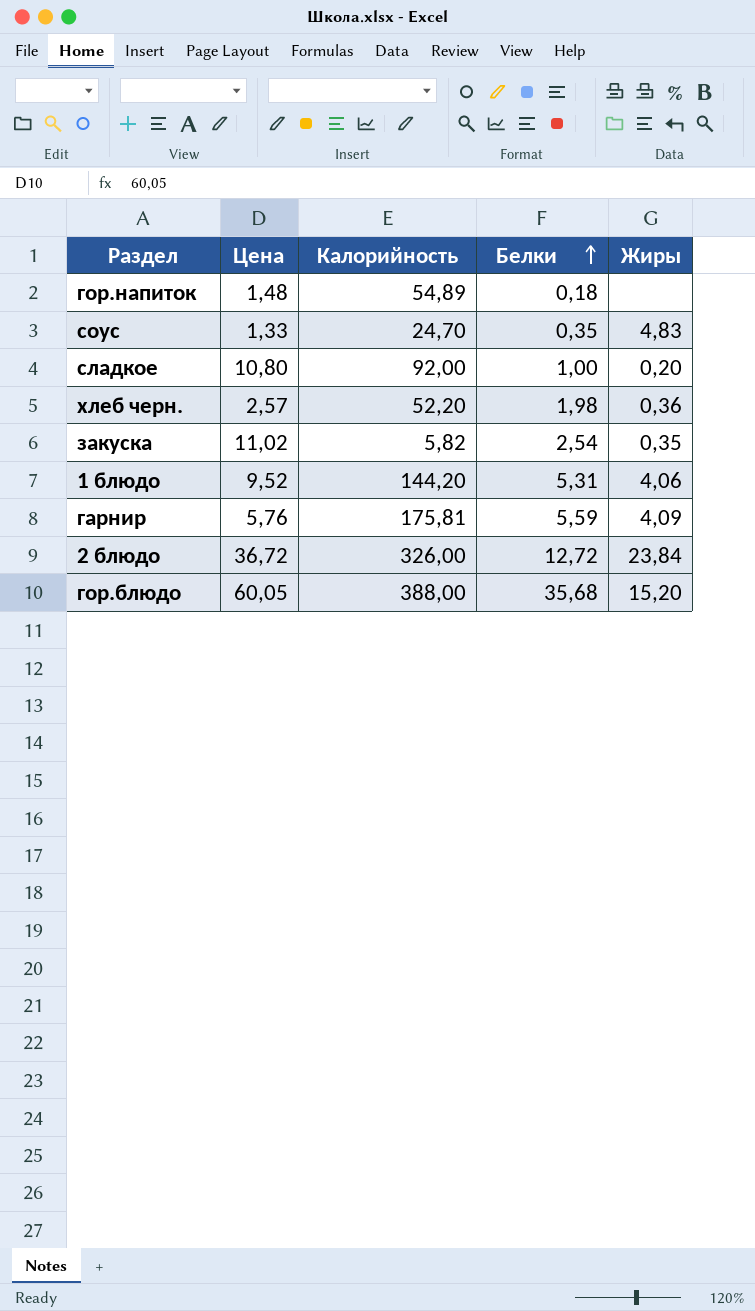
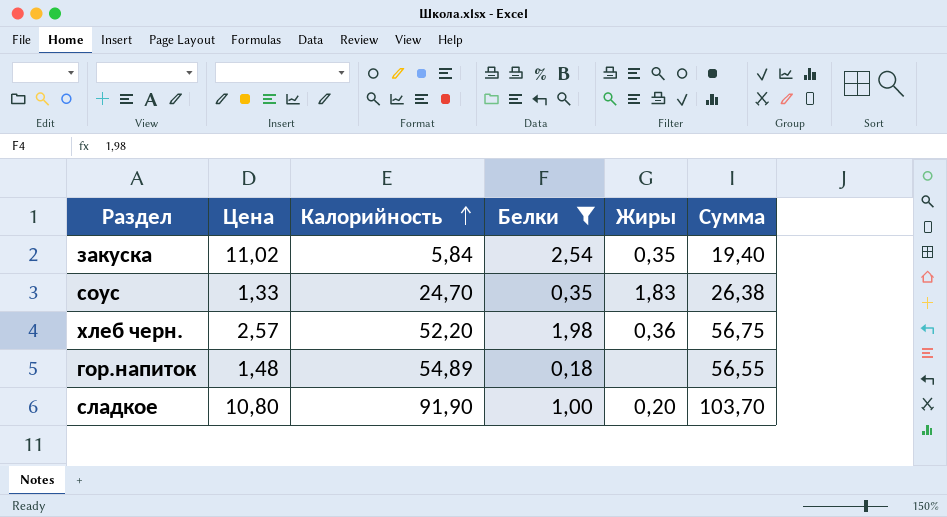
filter: none -> Белки <= 2,54
row order: Белки ascending -> Калорийность ascending
column Сумма | formula: none -> [Цена] + [Калорийность] + [Белки]
закуска | Калорийность: 5,82 -> 5,84
соус | Жиры: 4,83 -> 1,83
сладкое | Калорийность: 92,00 -> 91,90

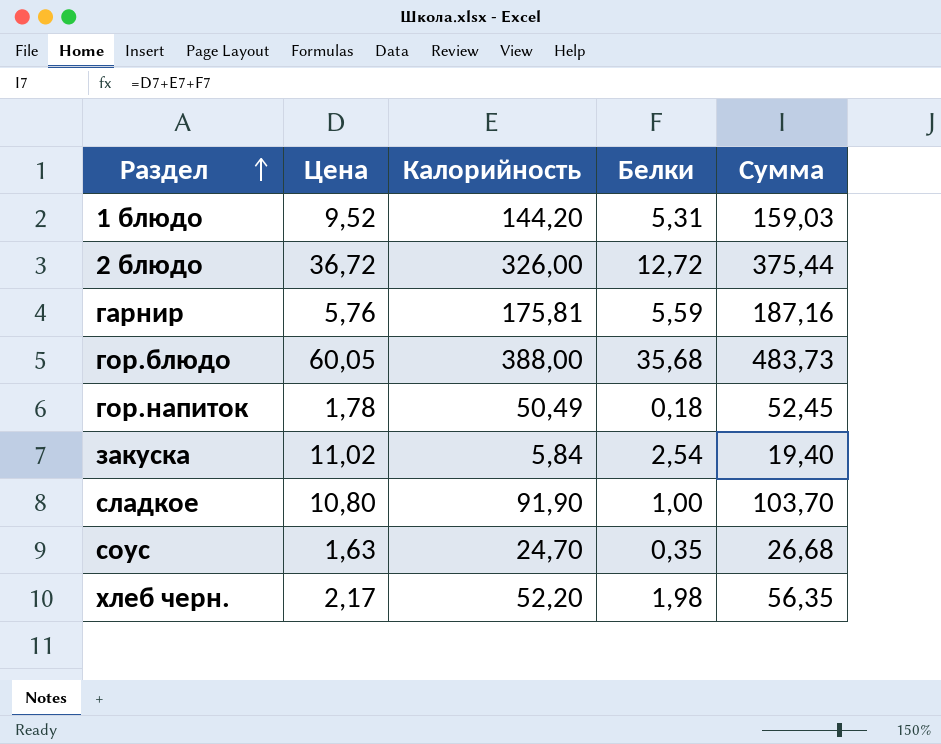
filter: Белки <= 2,54 -> none
row order: Калорийность ascending -> Раздел ascending
column Жиры | position: 5 -> none
гор.напиток | Цена: 1,48 -> 1,78
гор.напиток | Калорийность: 54,89 -> 50,49
гор.напиток | Сумма: 56,55 -> 52,45
соус | Цена: 1,33 -> 1,63
соус | Сумма: 26,38 -> 26,68
хлеб черн. | Цена: 2,57 -> 2,17
хлеб черн. | Сумма: 56,75 -> 56,35

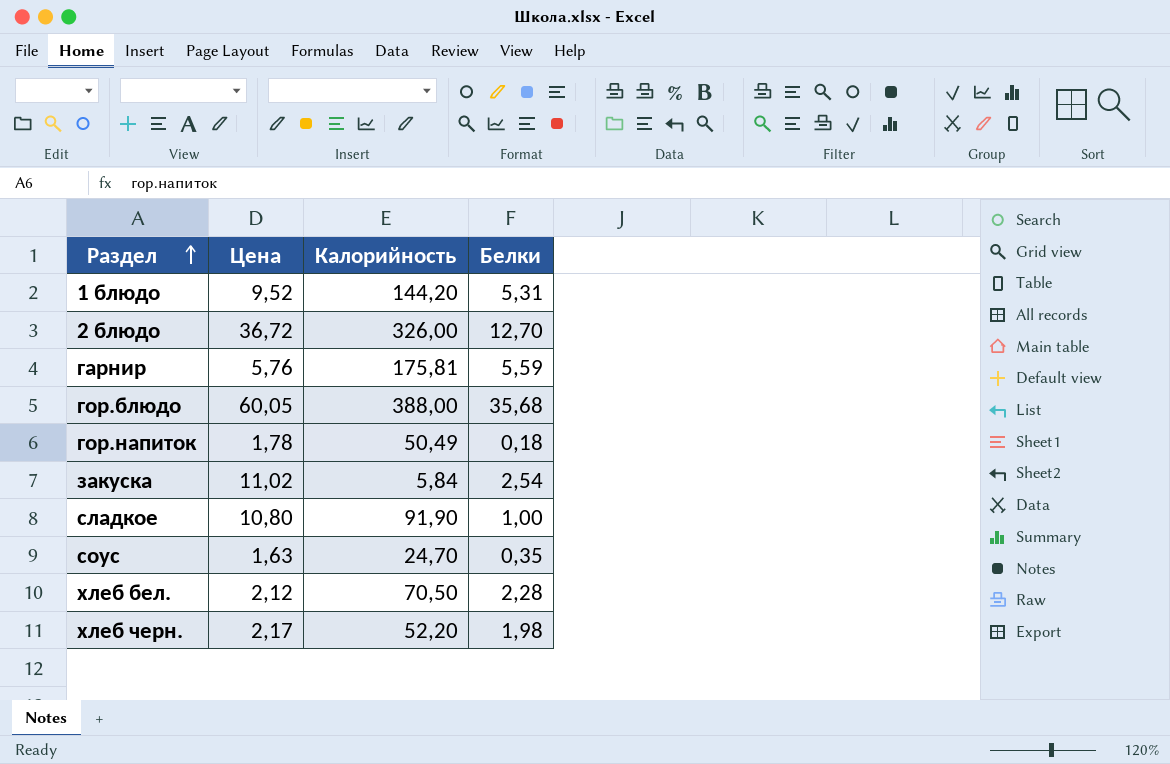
column Сумма | formula: [Цена] + [Калорийность] + [Белки] -> none
2 блюдо | Белки: 12,72 -> 12,70
row хлеб бел.: none -> 2,12 | 70,50 | 2,28

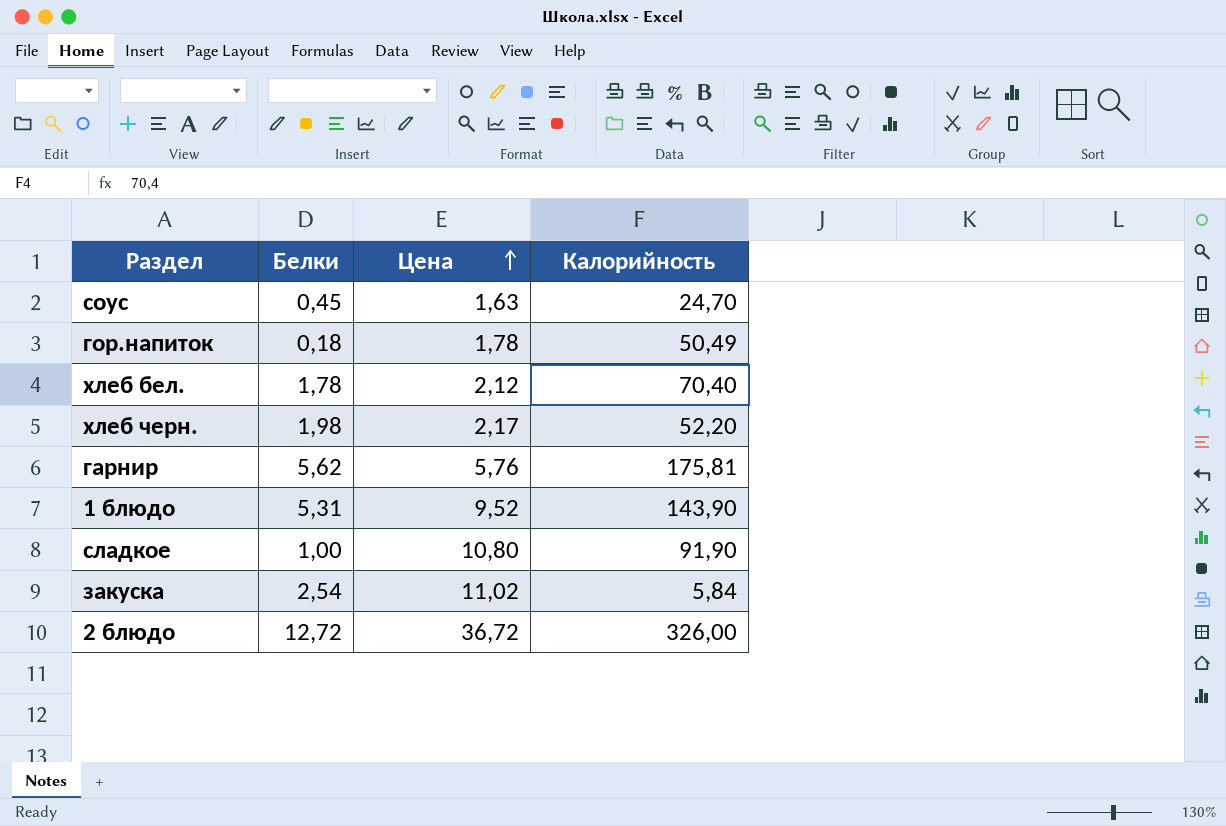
row order: Раздел ascending -> Цена ascending
column Белки | position: 4 -> 2
row гор.блюдо: 60,05 | 388,00 | 35,68 -> none
соус | Белки: 0,35 -> 0,45
хлеб бел. | Белки: 2,28 -> 1,78
хлеб бел. | Калорийность: 70,50 -> 70,40
гарнир | Белки: 5,59 -> 5,62
1 блюдо | Калорийность: 144,20 -> 143,90
2 блюдо | Белки: 12,70 -> 12,72

